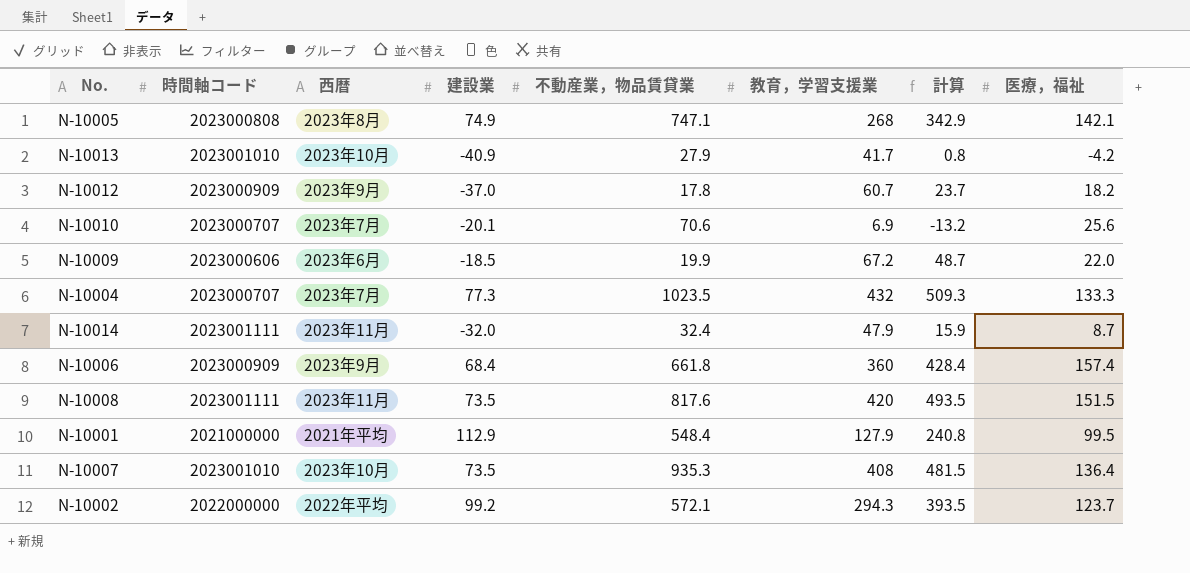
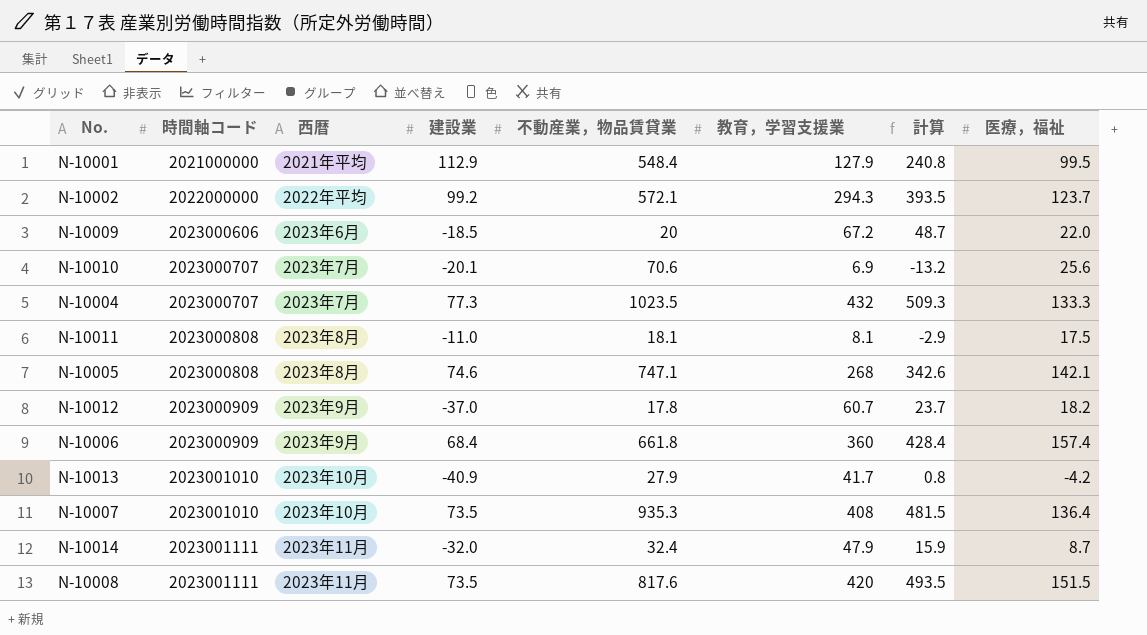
row order: none -> 時間軸コード ascending
N-10009 | 不動産業，物品賃貸業: 19.9 -> 20
row N-10011: none -> 2023000808 | 2023年8月 | -11.0 | 18.1 | 8.1 | -2.9 | 17.5
N-10005 | 建設業: 74.9 -> 74.6
N-10005 | 計算: 342.9 -> 342.6

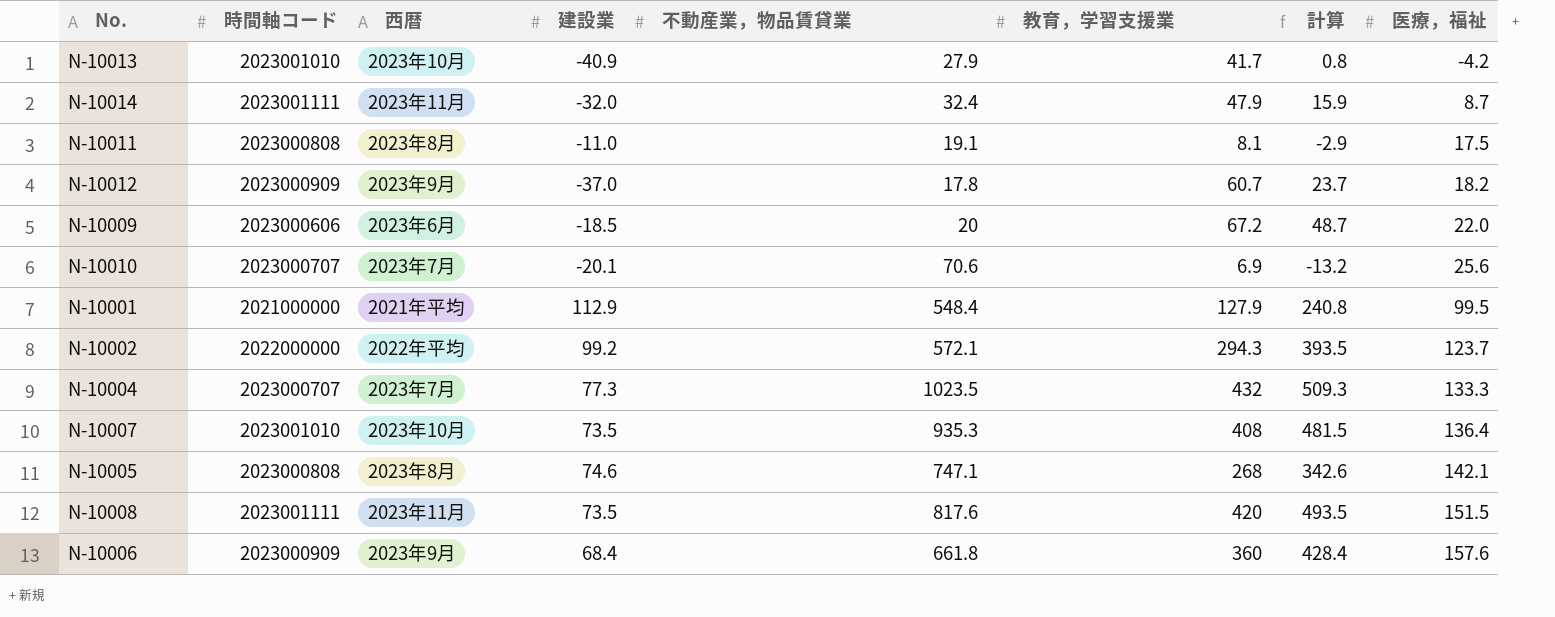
row order: 時間軸コード ascending -> 医療，福祉 ascending
N-10011 | 不動産業，物品賃貸業: 18.1 -> 19.1
N-10006 | 医療，福祉: 157.4 -> 157.6

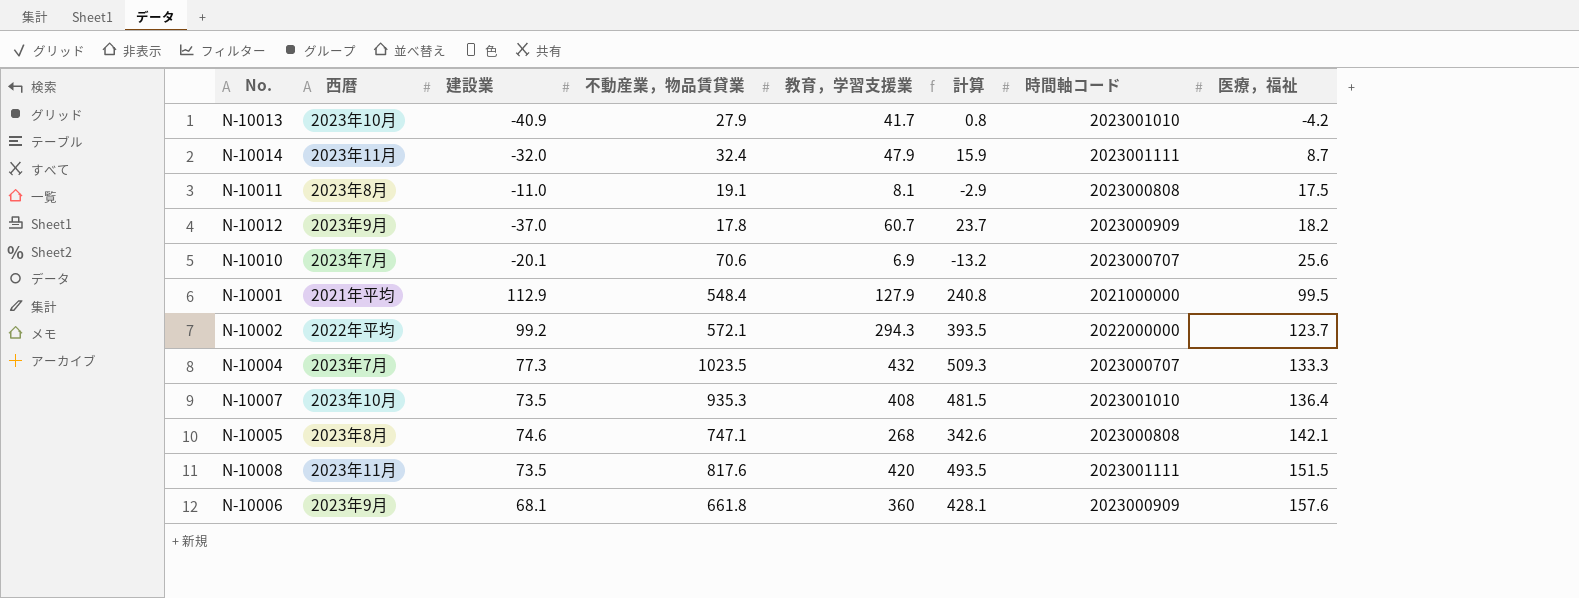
column 時間軸コード | position: 2 -> 7
row N-10009: 2023000606 | 2023年6月 | -18.5 | 20 | 67.2 | 48.7 | 22.0 -> none
N-10006 | 建設業: 68.4 -> 68.1
N-10006 | 計算: 428.4 -> 428.1

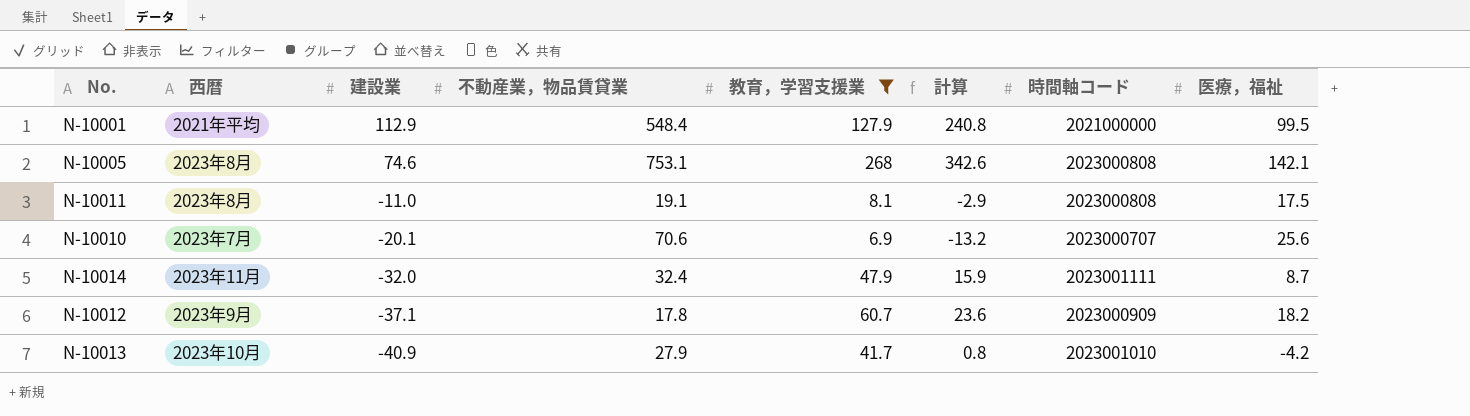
filter: none -> 教育，学習支援業 <= 268
row order: 医療，福祉 ascending -> 建設業 descending
N-10005 | 不動産業，物品賃貸業: 747.1 -> 753.1
N-10012 | 建設業: -37.0 -> -37.1
N-10012 | 計算: 23.7 -> 23.6

